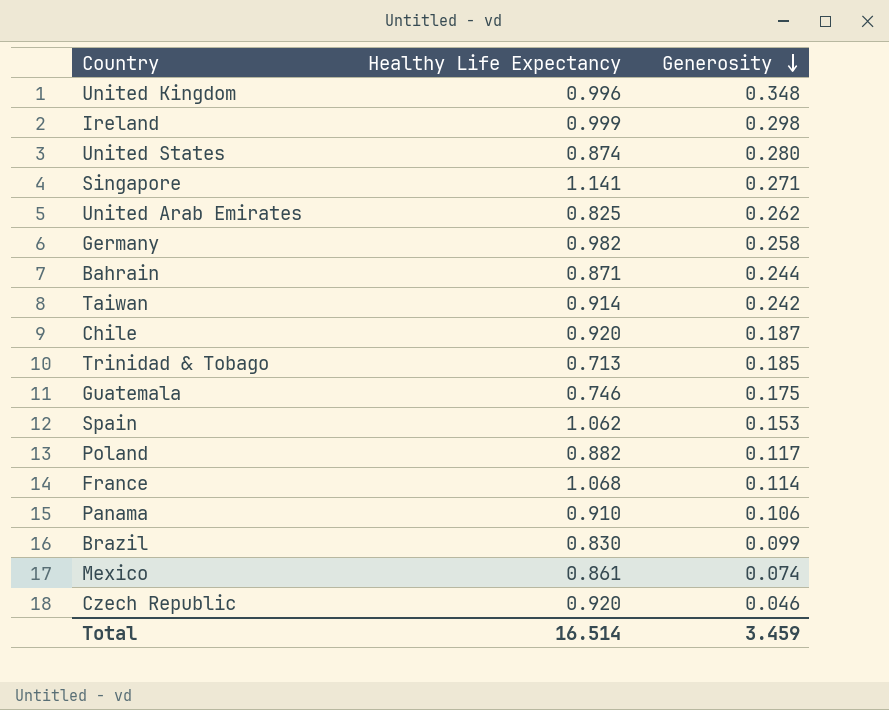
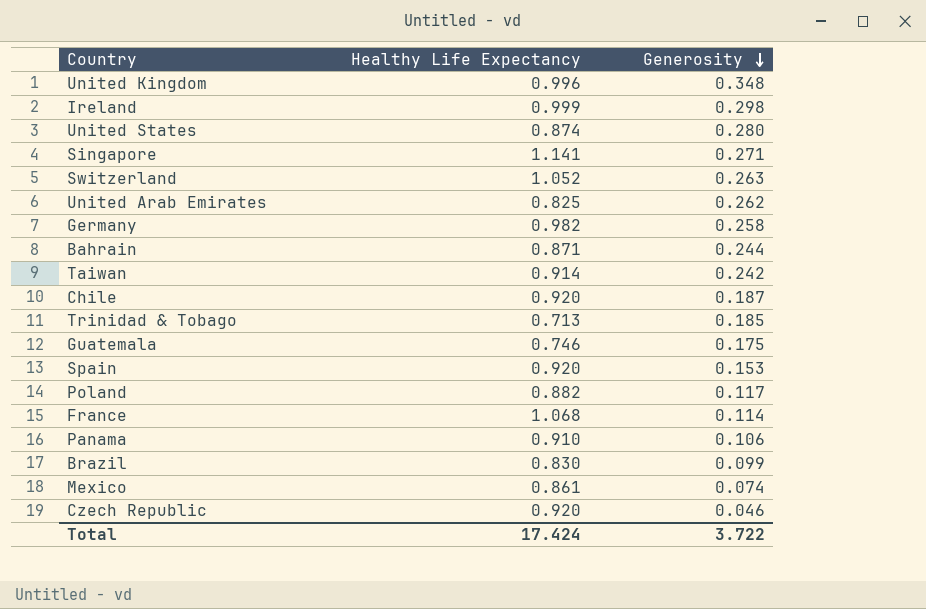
row Switzerland: none -> 1.052 | 0.263
Spain | Healthy Life Expectancy: 1.062 -> 0.920
Total | Healthy Life Expectancy: 16.514 -> 17.424
Total | Generosity: 3.459 -> 3.722

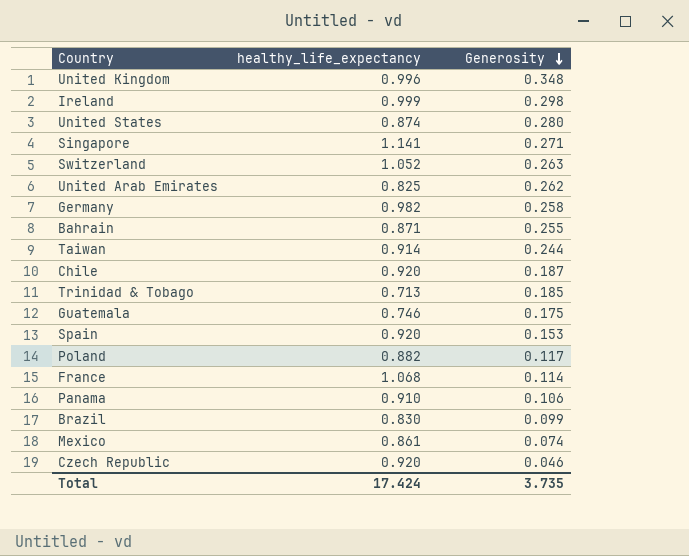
column name: Healthy Life Expectancy -> healthy_life_expectancy
Bahrain | Generosity: 0.244 -> 0.255
Taiwan | Generosity: 0.242 -> 0.244
Total | Generosity: 3.722 -> 3.735

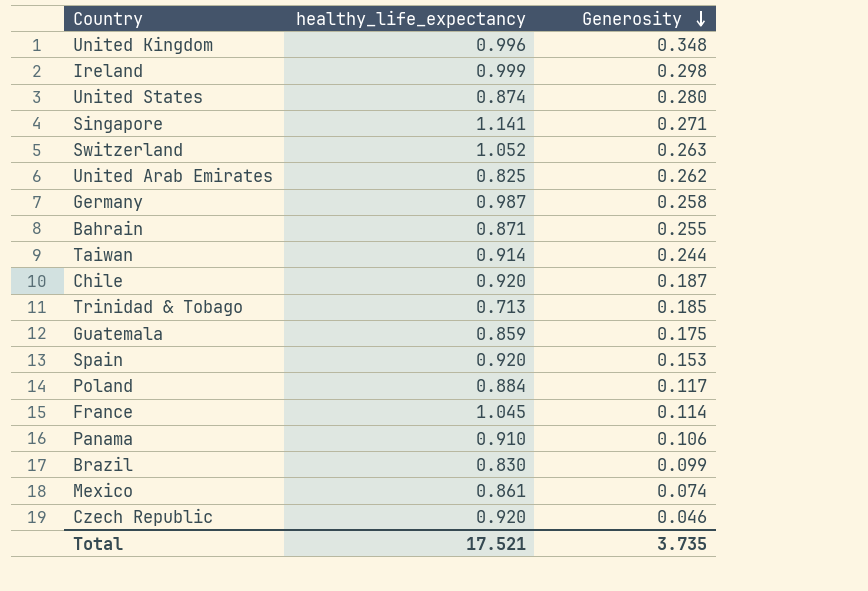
Germany | healthy_life_expectancy: 0.982 -> 0.987
Guatemala | healthy_life_expectancy: 0.746 -> 0.859
Poland | healthy_life_expectancy: 0.882 -> 0.884
France | healthy_life_expectancy: 1.068 -> 1.045
Total | healthy_life_expectancy: 17.424 -> 17.521

